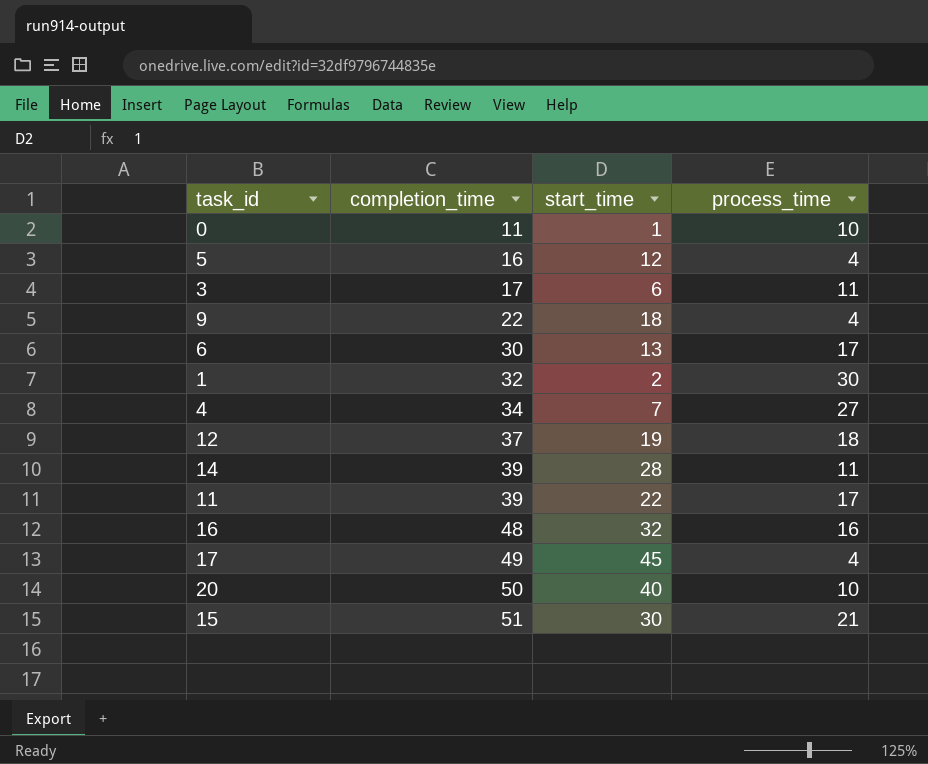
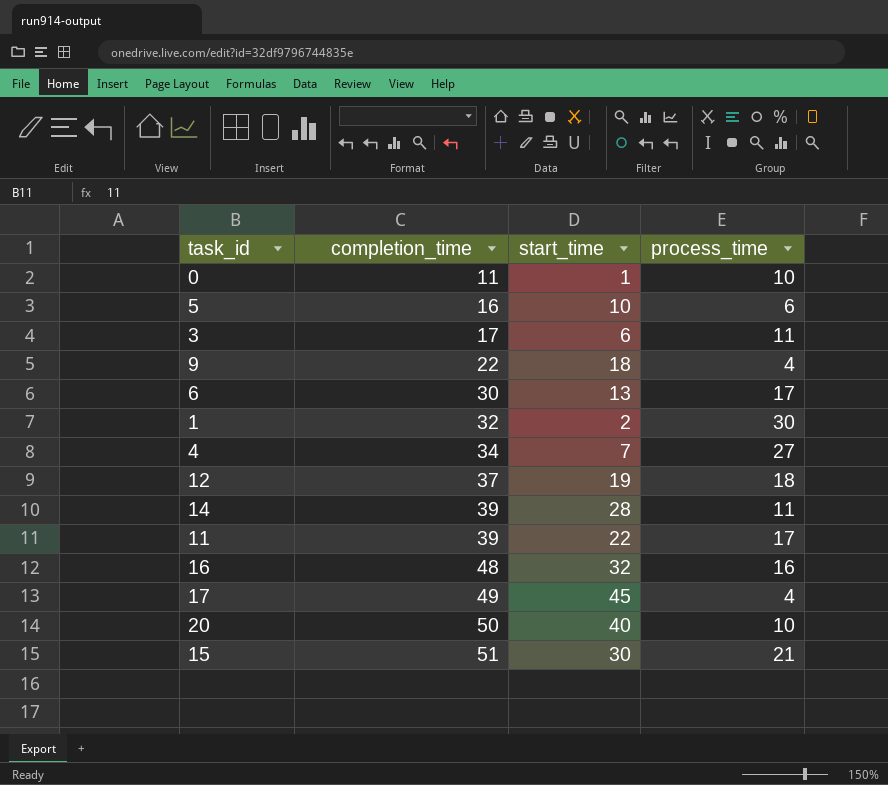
5 | start_time: 12 -> 10
5 | process_time: 4 -> 6

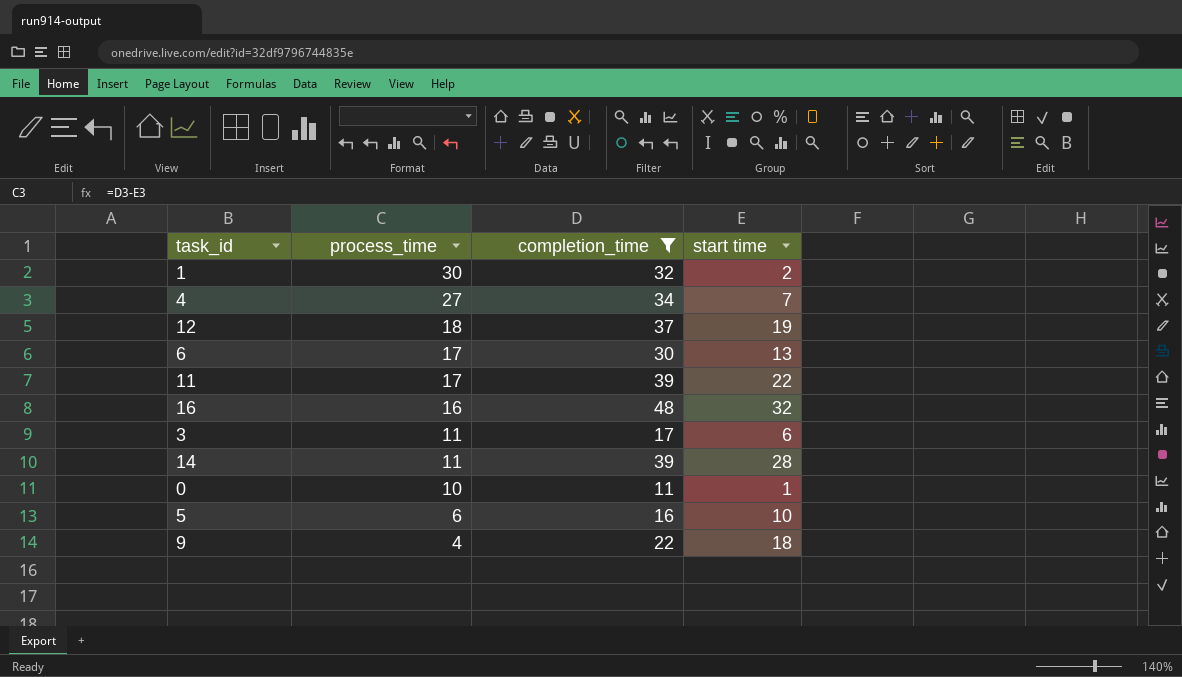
filter: none -> completion_time <= 48
row order: completion_time ascending -> process_time descending
column process_time | position: 4 -> 2
column name: start_time -> start time

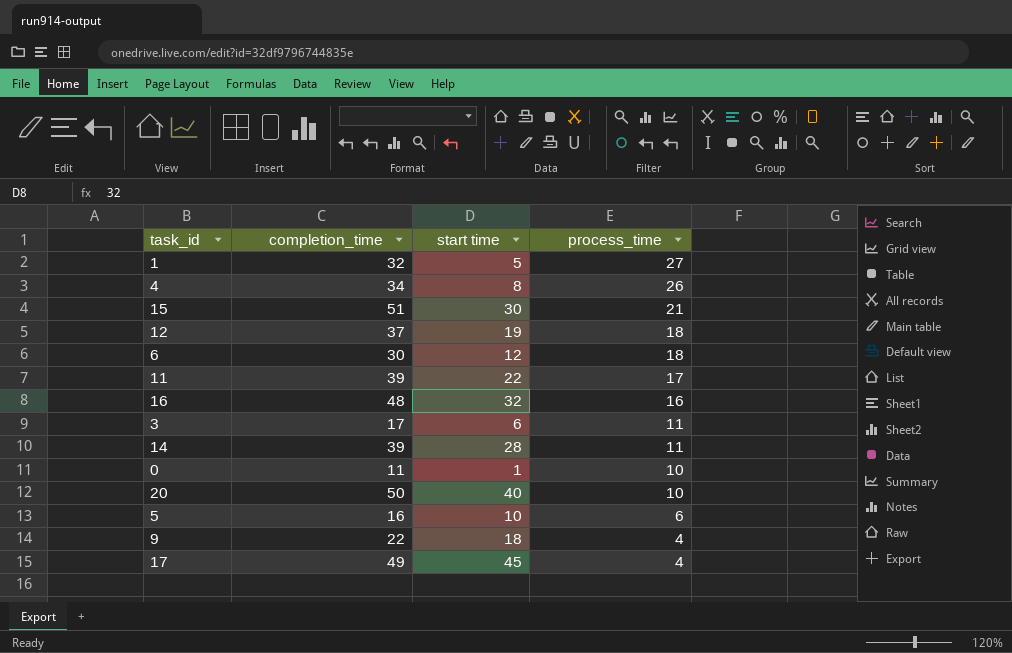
filter: completion_time <= 48 -> none
column process_time | position: 2 -> 4
1 | start time: 2 -> 5
1 | process_time: 30 -> 27
4 | start time: 7 -> 8
4 | process_time: 27 -> 26
6 | start time: 13 -> 12
6 | process_time: 17 -> 18

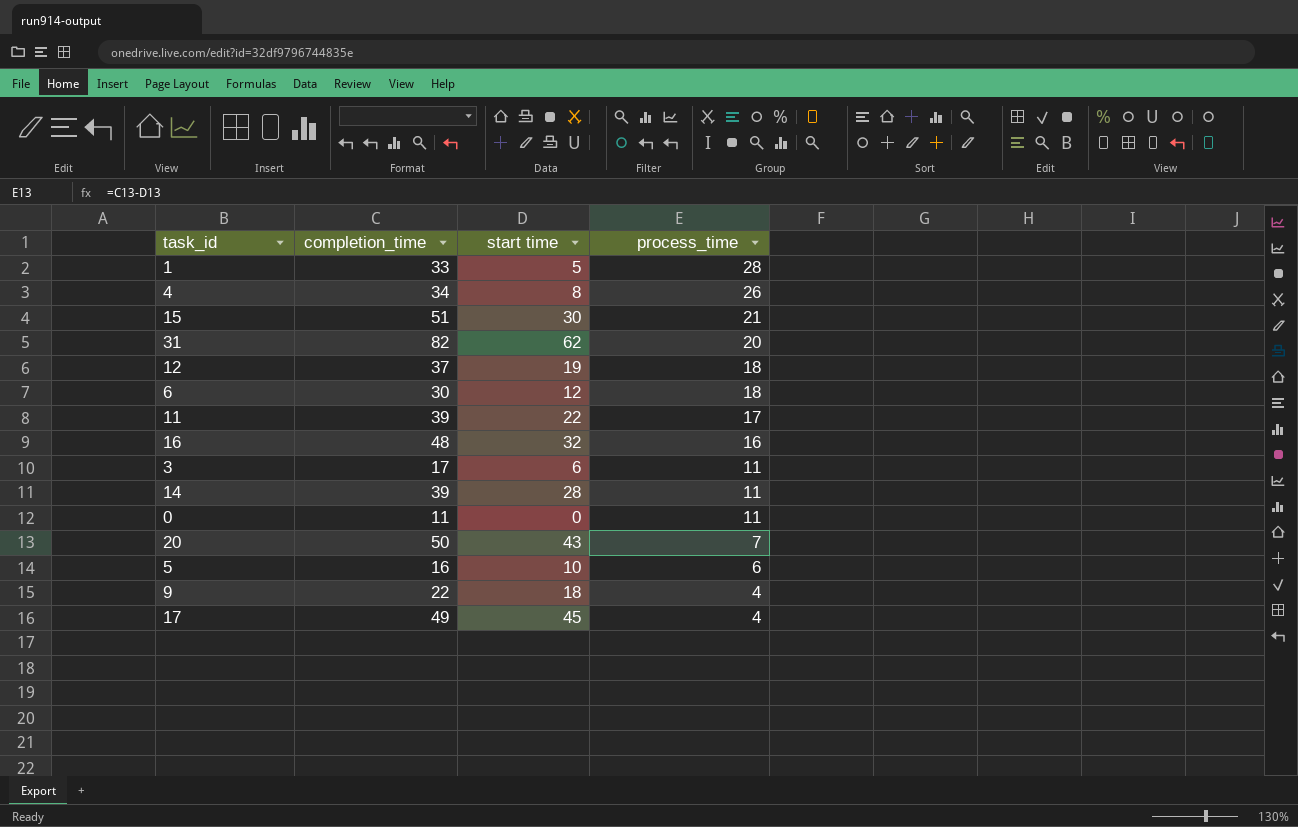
1 | completion_time: 32 -> 33
1 | process_time: 27 -> 28
row 31: none -> 82 | 62 | 20
0 | start time: 1 -> 0
0 | process_time: 10 -> 11
20 | start time: 40 -> 43
20 | process_time: 10 -> 7

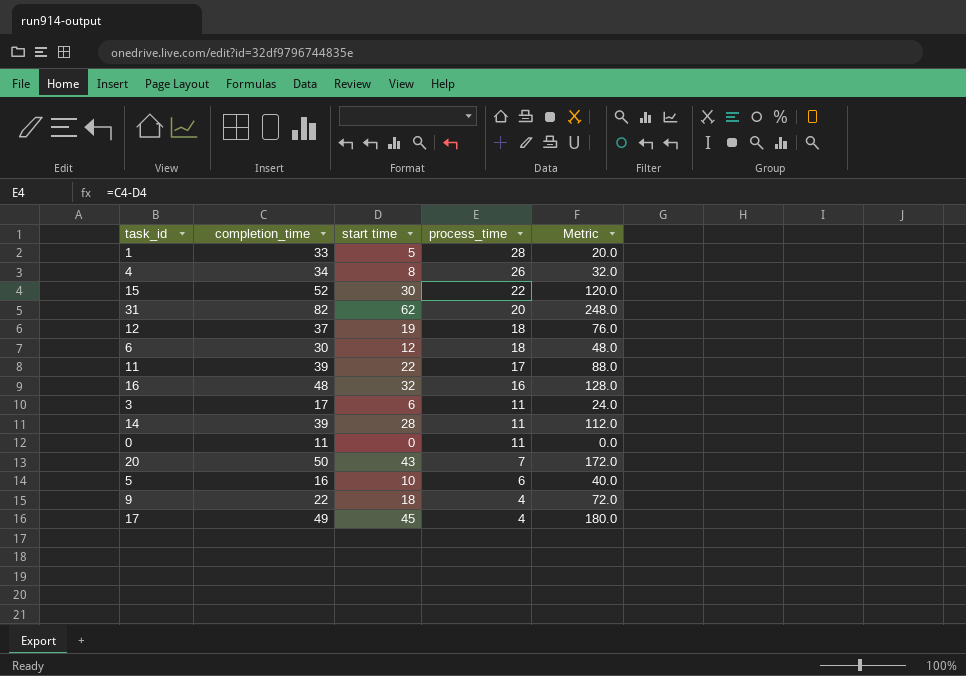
column Metric | formula: none -> [start time] * 4
15 | completion_time: 51 -> 52
15 | process_time: 21 -> 22

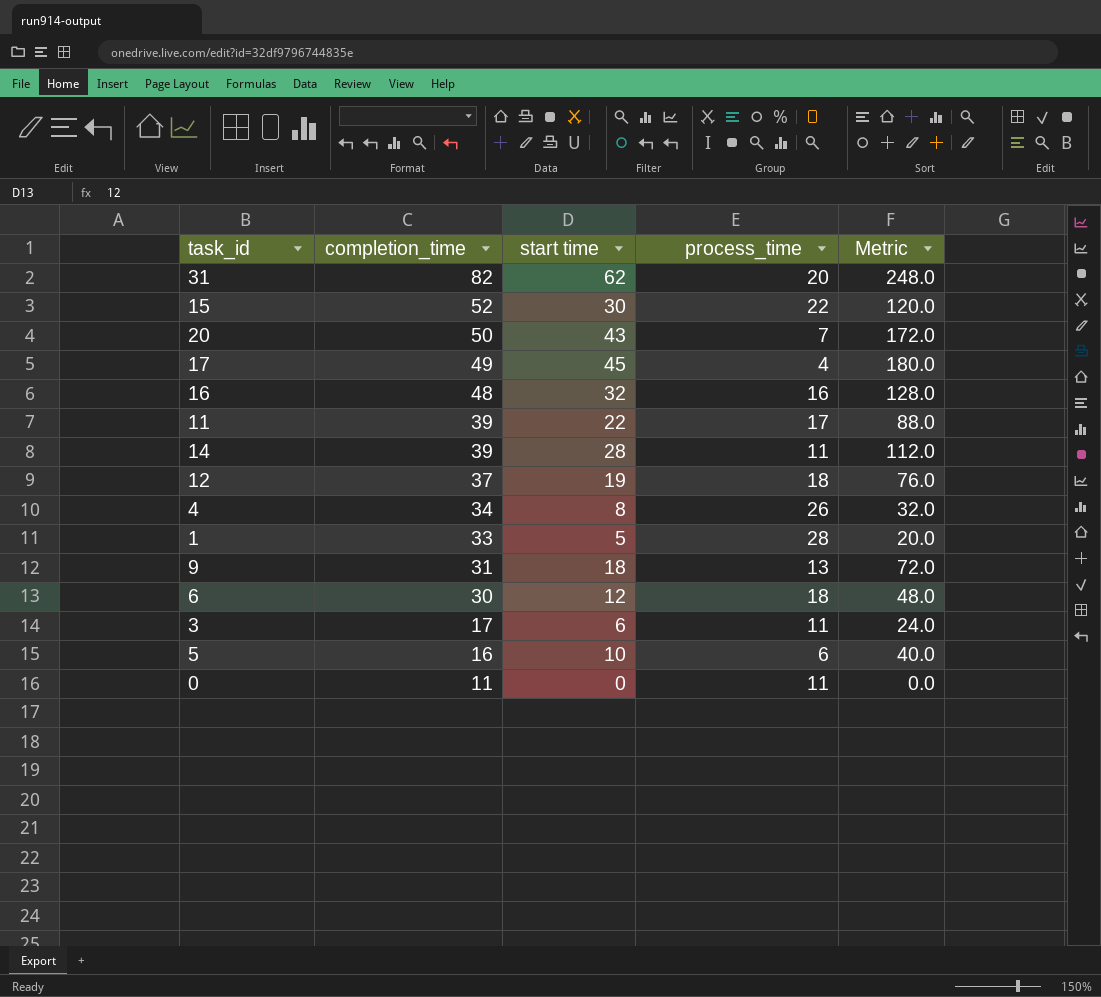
row order: process_time descending -> completion_time descending
9 | completion_time: 22 -> 31
9 | process_time: 4 -> 13

